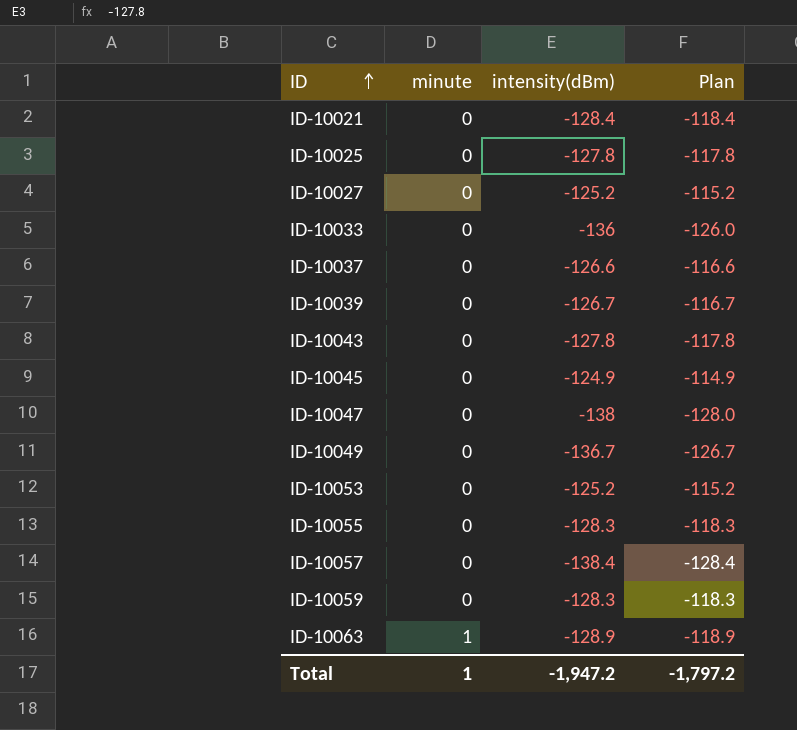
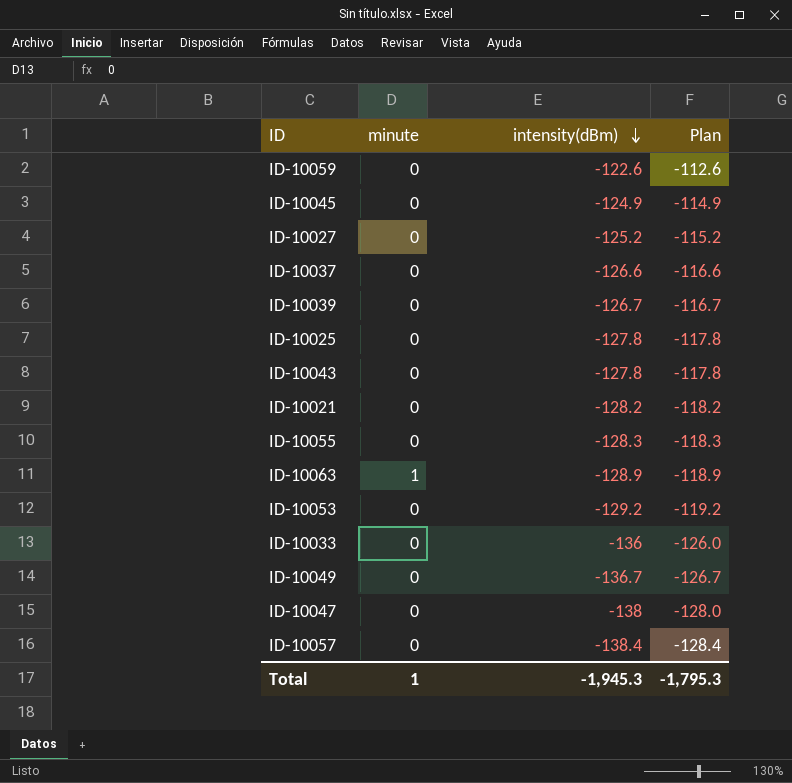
row order: ID ascending -> intensity(dBm) descending
ID-10059 | intensity(dBm): -128.3 -> -122.6
ID-10059 | Plan: -118.3 -> -112.6
ID-10021 | intensity(dBm): -128.4 -> -128.2
ID-10021 | Plan: -118.4 -> -118.2
ID-10053 | intensity(dBm): -125.2 -> -129.2
ID-10053 | Plan: -115.2 -> -119.2
Total | intensity(dBm): -1,947.2 -> -1,945.3
Total | Plan: -1,797.2 -> -1,795.3

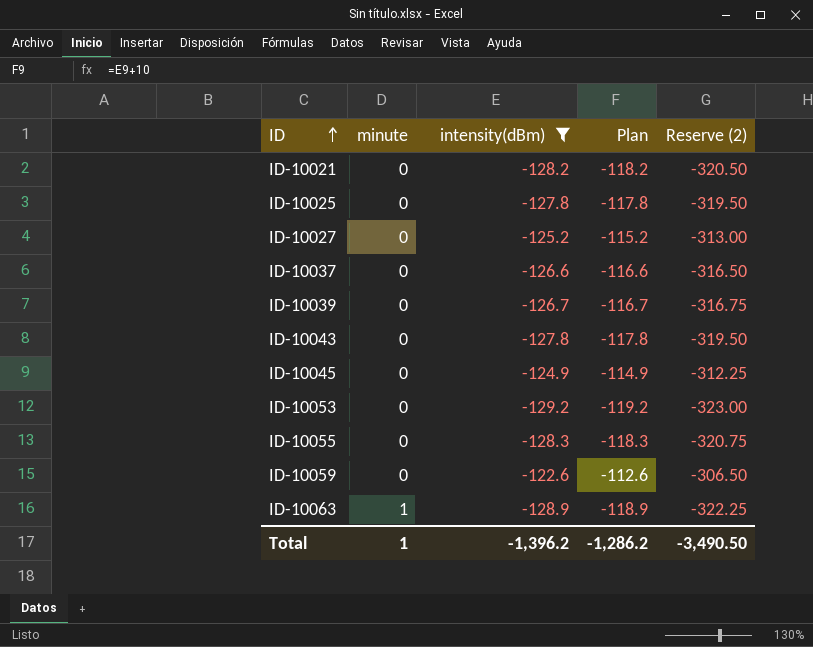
filter: none -> intensity(dBm) >= -129.2
row order: intensity(dBm) descending -> ID ascending
column Reserve (2) | formula: none -> [intensity(dBm)] * 2.5
Total | intensity(dBm): -1,945.3 -> -1,396.2
Total | Plan: -1,795.3 -> -1,286.2

